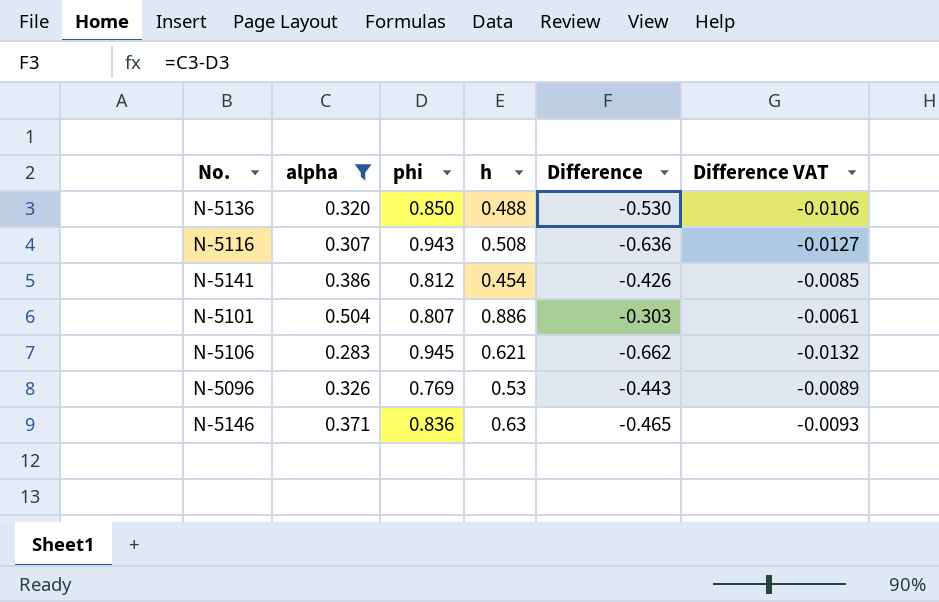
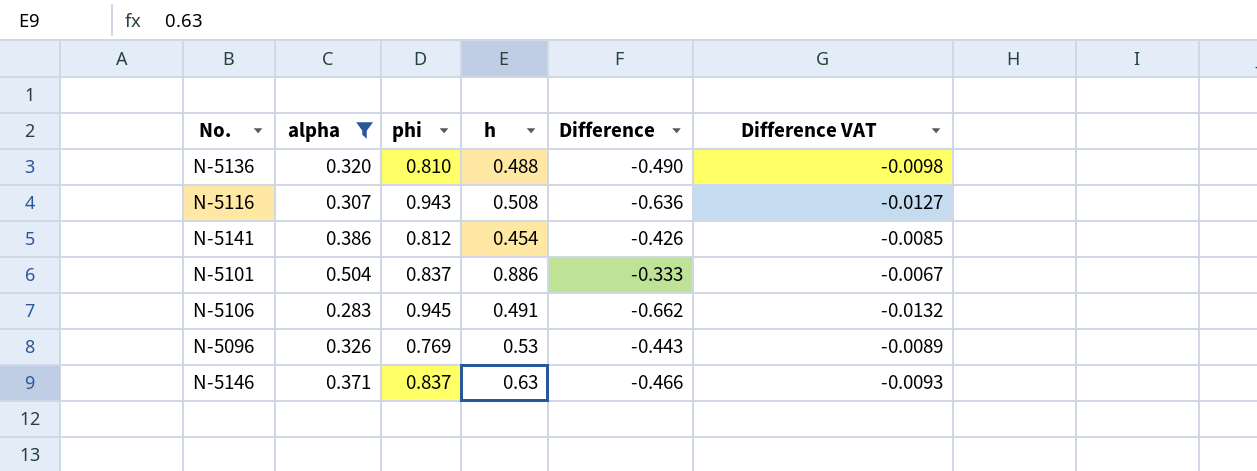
N-5136 | phi: 0.850 -> 0.810
N-5136 | Difference: -0.530 -> -0.490
N-5136 | Difference VAT: -0.0106 -> -0.0098
N-5101 | phi: 0.807 -> 0.837
N-5101 | Difference: -0.303 -> -0.333
N-5101 | Difference VAT: -0.0061 -> -0.0067
N-5106 | h: 0.621 -> 0.491
N-5146 | phi: 0.836 -> 0.837
N-5146 | Difference: -0.465 -> -0.466

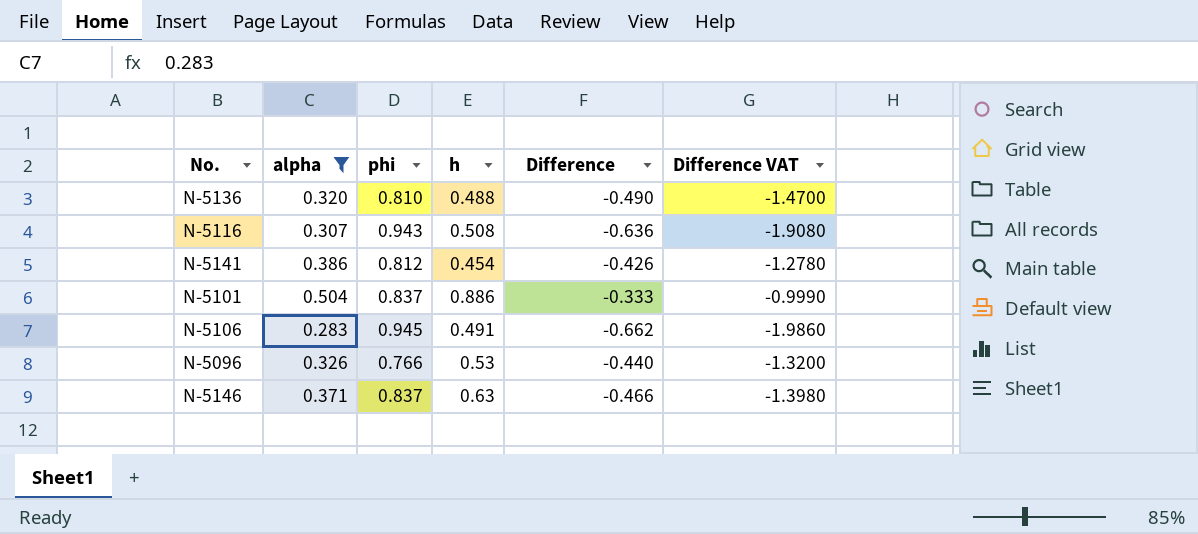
column Difference VAT | formula: [Difference] * 0.02 -> [Difference] * 3
N-5096 | phi: 0.769 -> 0.766
N-5096 | Difference: -0.443 -> -0.440

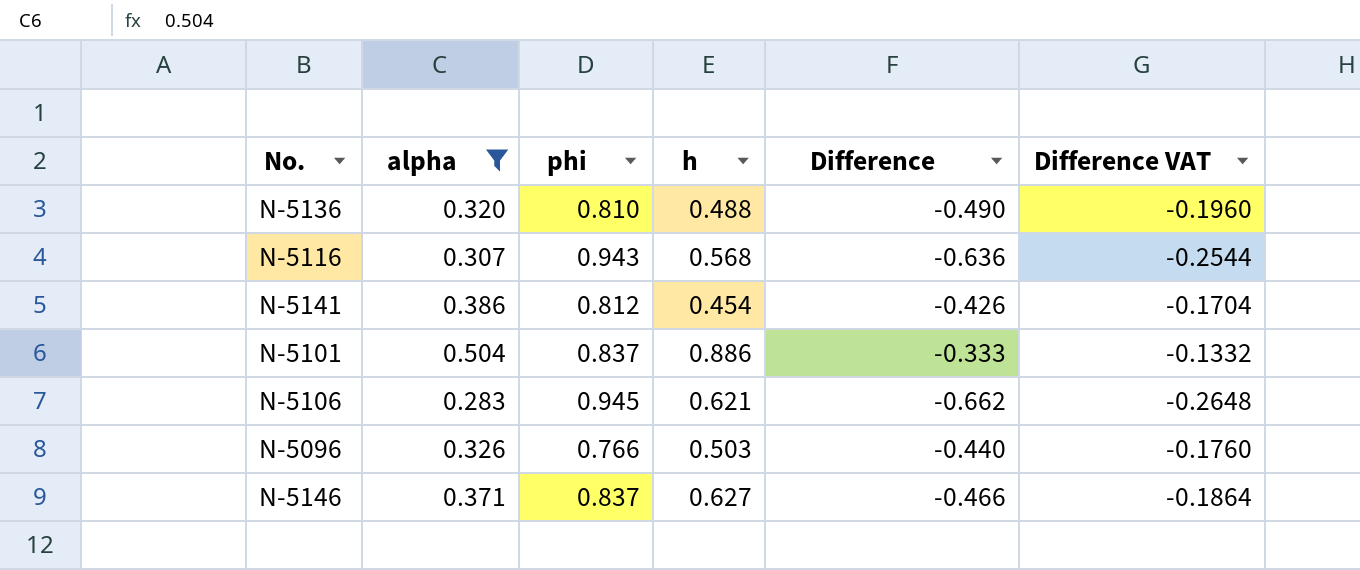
column Difference VAT | formula: [Difference] * 3 -> [Difference] * 0.4
N-5116 | h: 0.508 -> 0.568
N-5106 | h: 0.491 -> 0.621
N-5096 | h: 0.53 -> 0.503
N-5146 | h: 0.63 -> 0.627

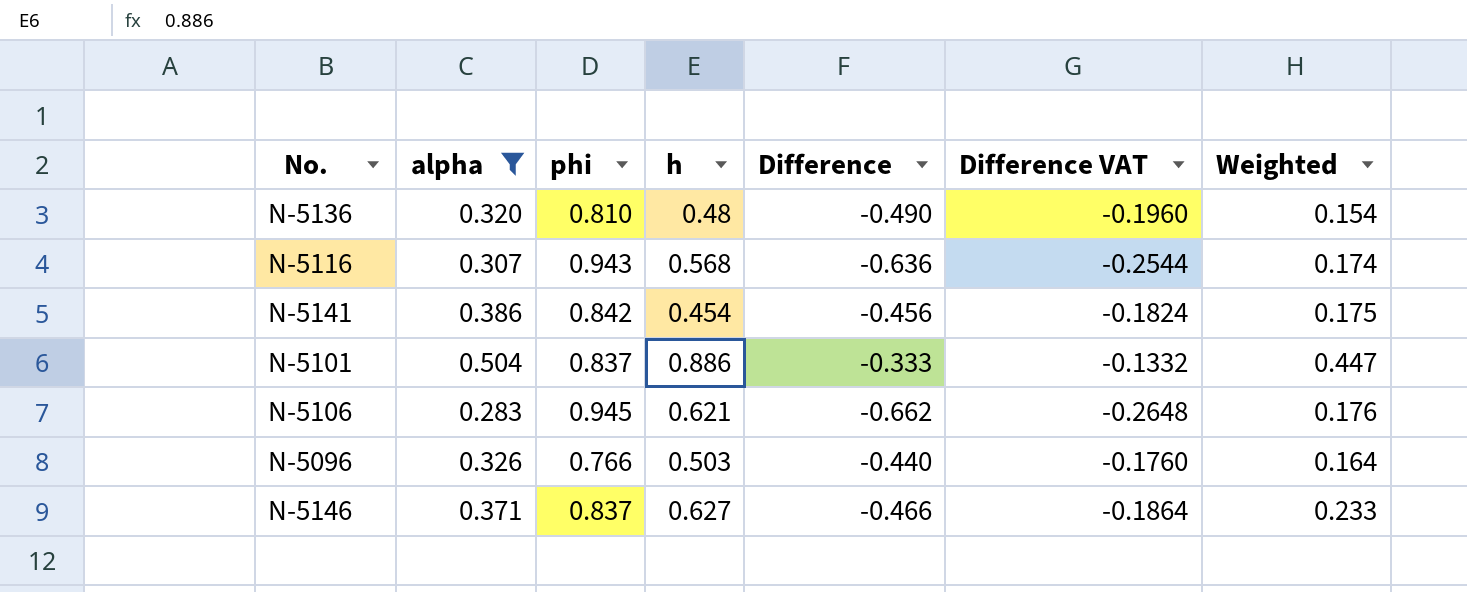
column Weighted | formula: none -> [alpha] * [h]
N-5136 | h: 0.488 -> 0.48
N-5141 | phi: 0.812 -> 0.842
N-5141 | Difference: -0.426 -> -0.456
N-5141 | Difference VAT: -0.1704 -> -0.1824

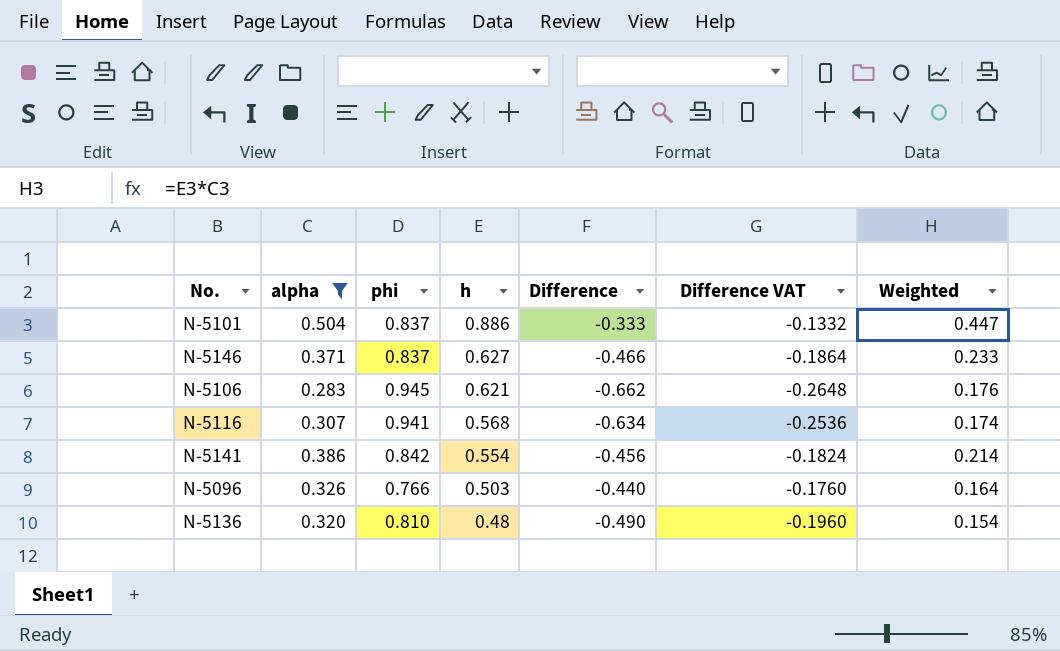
row order: none -> h descending
N-5116 | phi: 0.943 -> 0.941
N-5116 | Difference: -0.636 -> -0.634
N-5116 | Difference VAT: -0.2544 -> -0.2536
N-5141 | h: 0.454 -> 0.554
N-5141 | Weighted: 0.175 -> 0.214

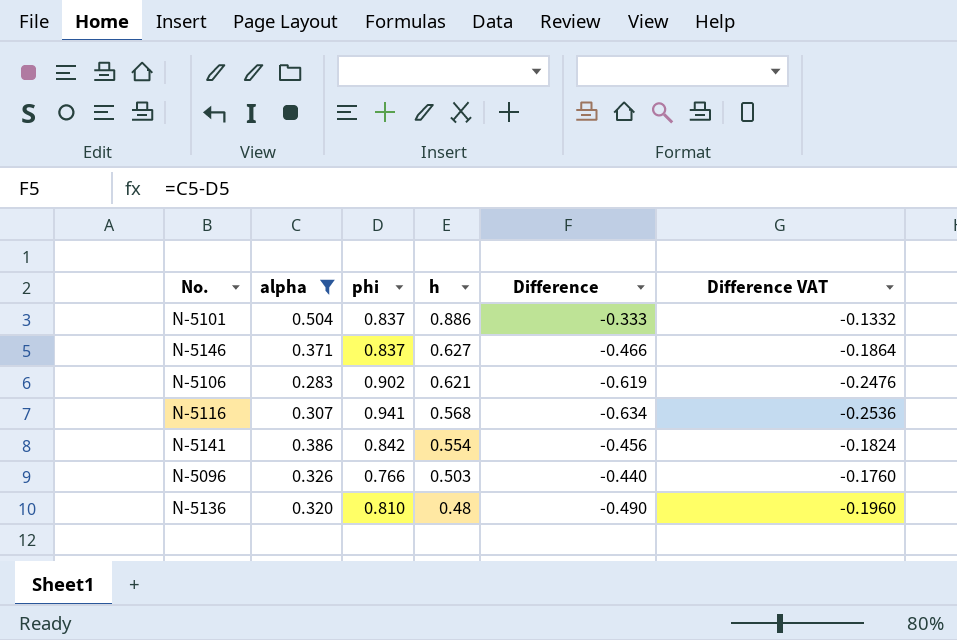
column Weighted | formula: [alpha] * [h] -> none
N-5106 | phi: 0.945 -> 0.902
N-5106 | Difference: -0.662 -> -0.619
N-5106 | Difference VAT: -0.2648 -> -0.2476

